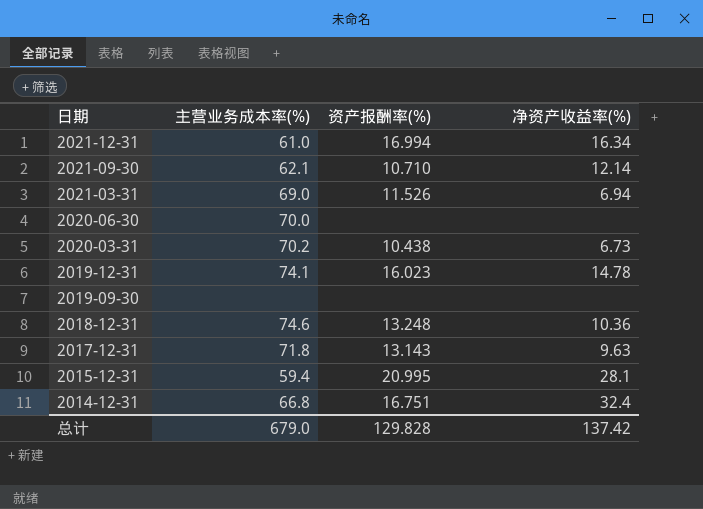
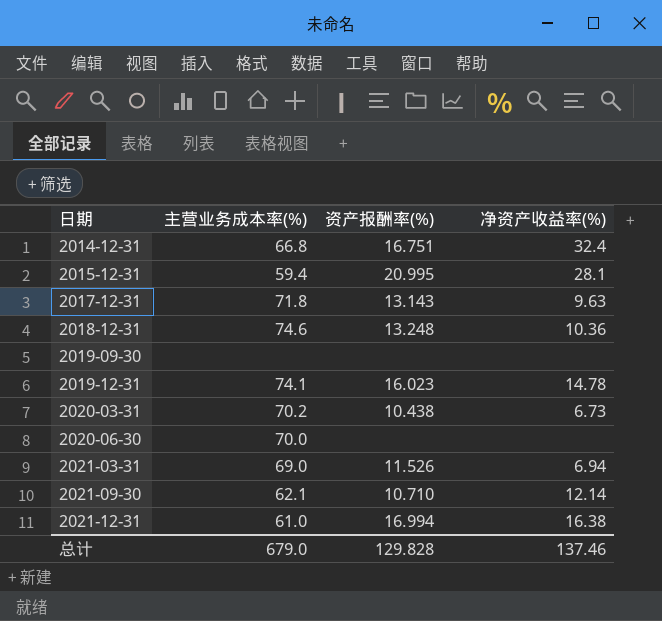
row order: 日期 descending -> 日期 ascending
2021-12-31 | 净资产收益率(%): 16.34 -> 16.38
总计 | 净资产收益率(%): 137.42 -> 137.46

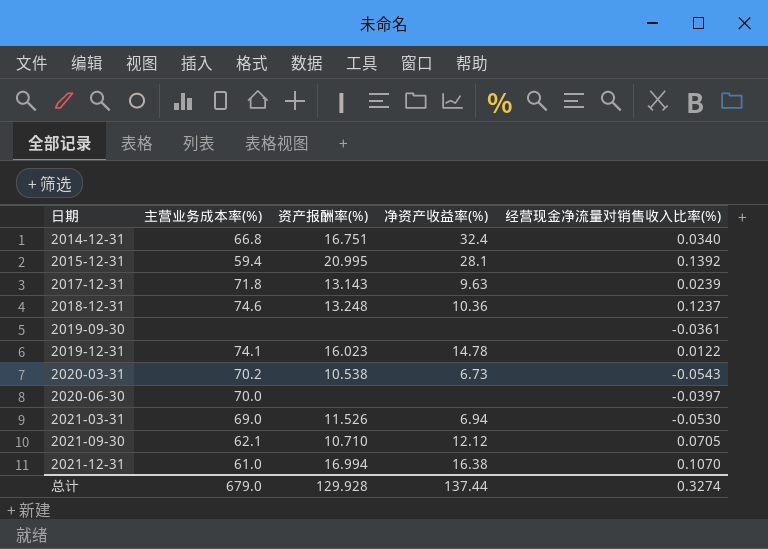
column 经营现金净流量对销售收入比率(%) | position: none -> 5
2020-03-31 | 资产报酬率(%): 10.438 -> 10.538
2021-09-30 | 净资产收益率(%): 12.14 -> 12.12
总计 | 资产报酬率(%): 129.828 -> 129.928
总计 | 净资产收益率(%): 137.46 -> 137.44

